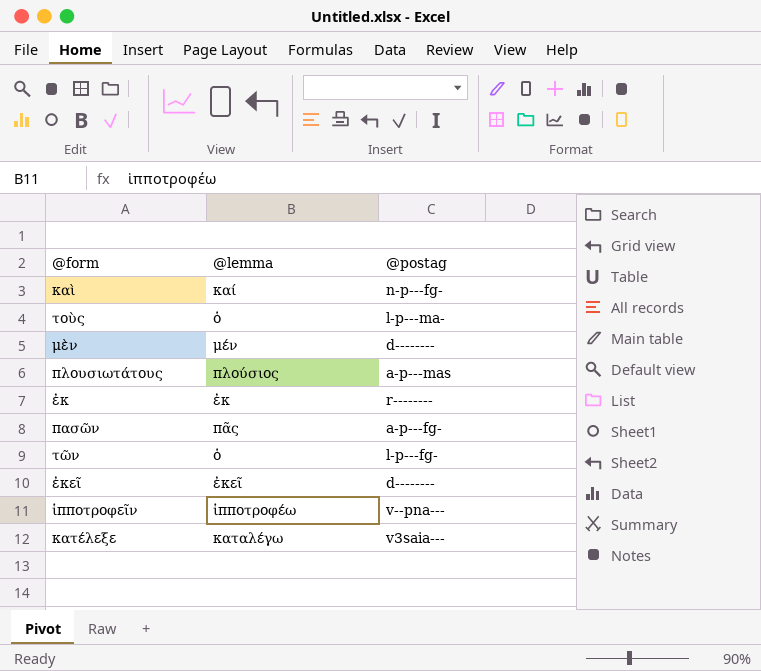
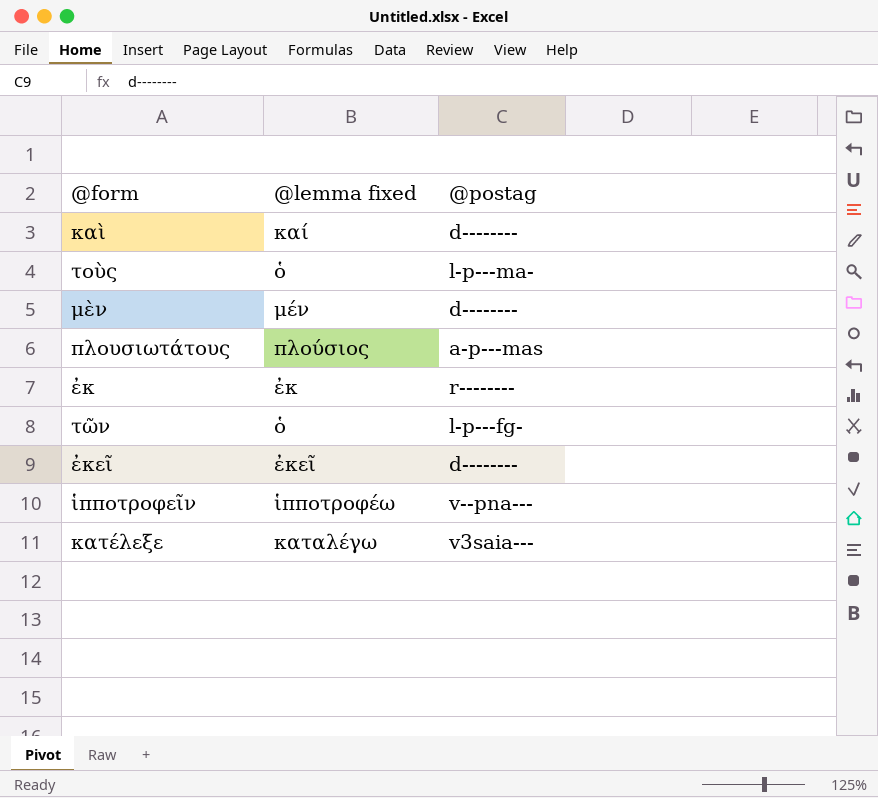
column name: @lemma -> @lemma fixed
row πασῶν: πᾶς | a-p---fg- -> none
καὶ | @postag: n-p---fg- -> d--------

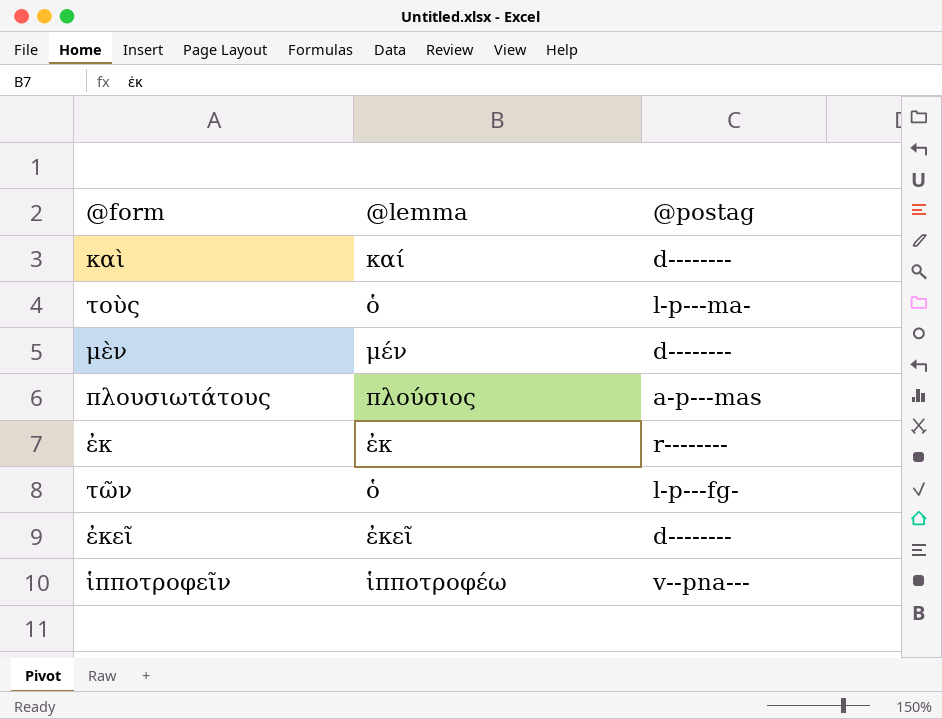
column name: @lemma fixed -> @lemma
row κατέλεξε: καταλέγω | v3saia--- -> none

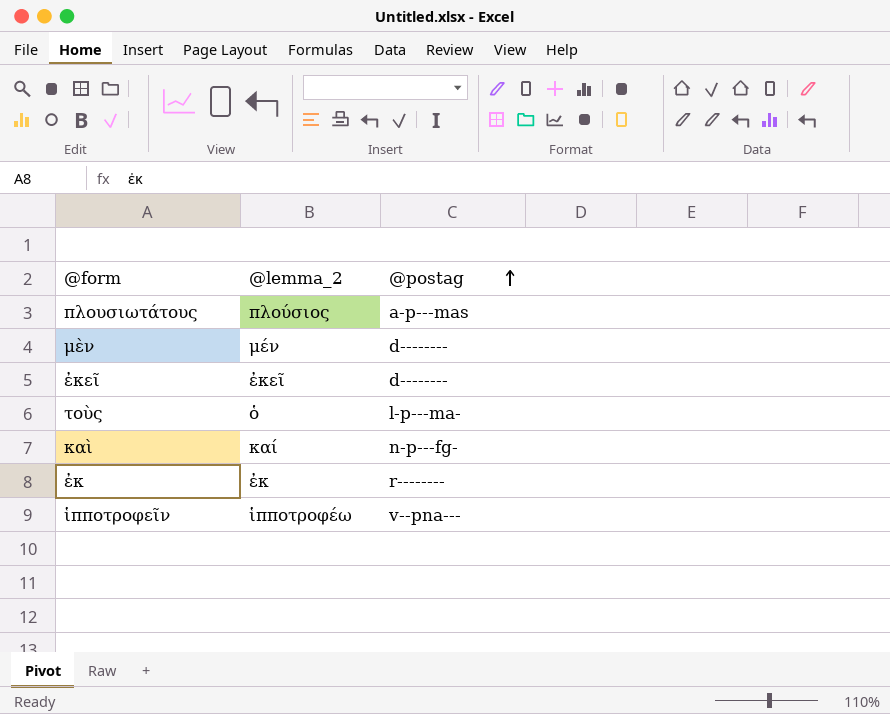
row order: none -> @postag ascending
column name: @lemma -> @lemma_2
row τῶν: ὁ | l-p---fg- -> none
καὶ | @postag: d-------- -> n-p---fg-

